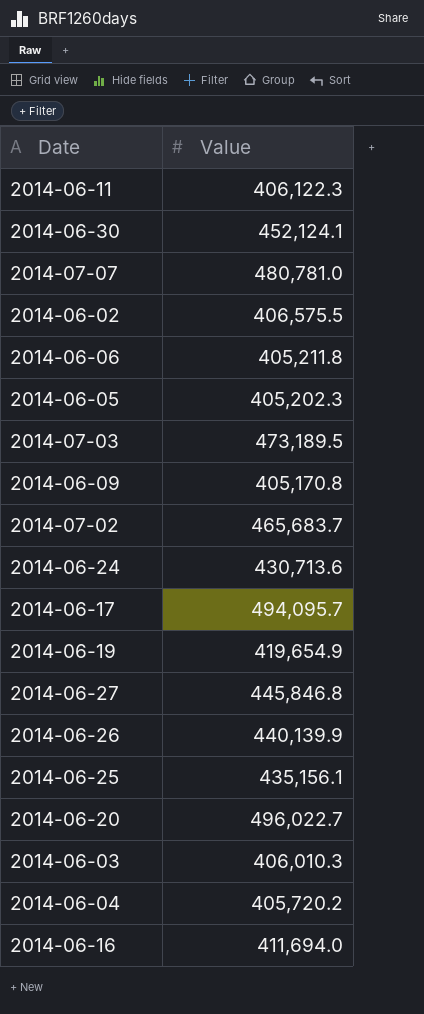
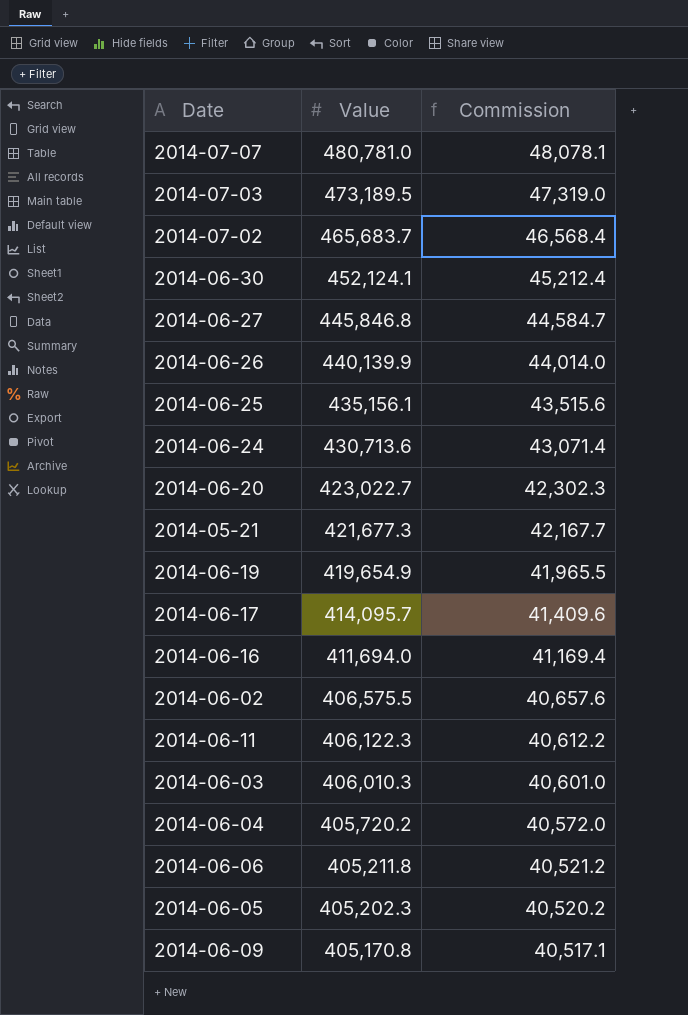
row order: none -> Value descending
column Commission | formula: none -> [Value] * 0.1
2014-06-20 | Value: 496,022.7 -> 423,022.7
row 2014-05-21: none -> 421,677.3 | 42,167.7
2014-06-17 | Value: 494,095.7 -> 414,095.7

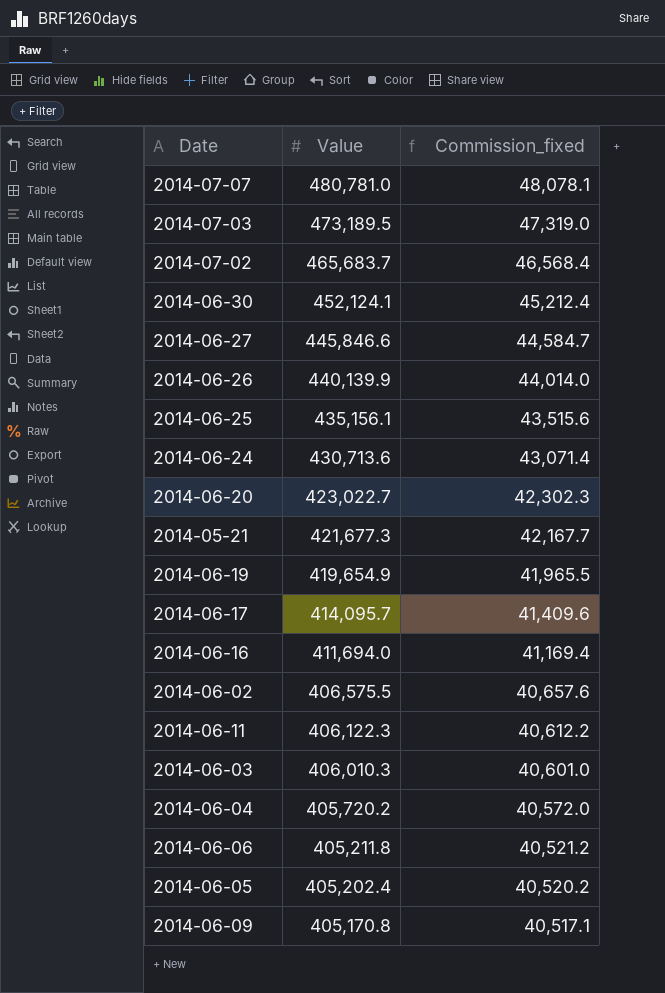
column name: Commission -> Commission_fixed
2014-06-27 | Value: 445,846.8 -> 445,846.6
2014-06-05 | Value: 405,202.3 -> 405,202.4

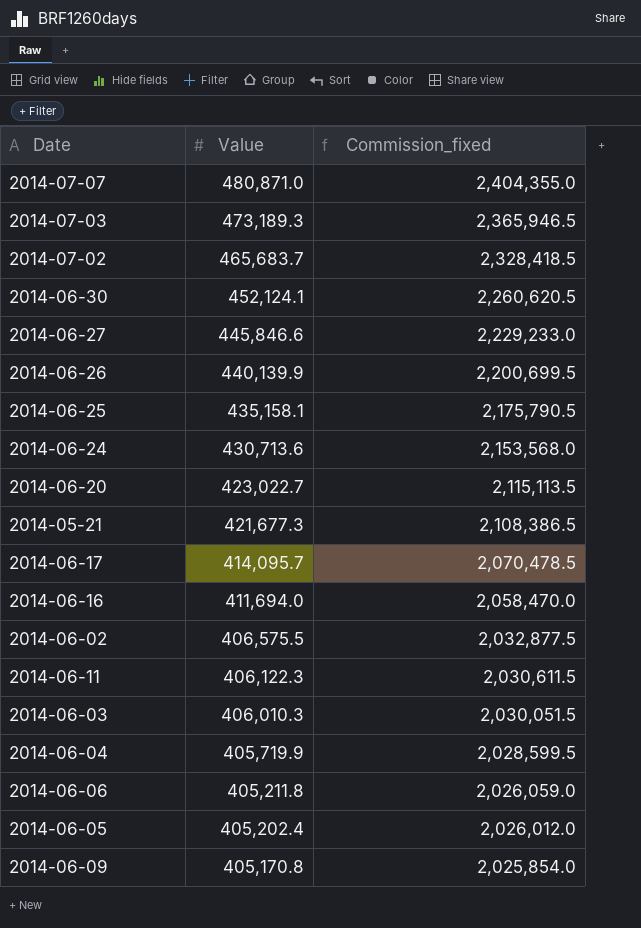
column Commission_fixed | formula: [Value] * 0.1 -> [Value] * 5
row 2014-06-19: 419,654.9 | 41,965.5 -> none
2014-07-07 | Value: 480,781.0 -> 480,871.0
2014-07-03 | Value: 473,189.5 -> 473,189.3
2014-06-25 | Value: 435,156.1 -> 435,158.1
2014-06-04 | Value: 405,720.2 -> 405,719.9

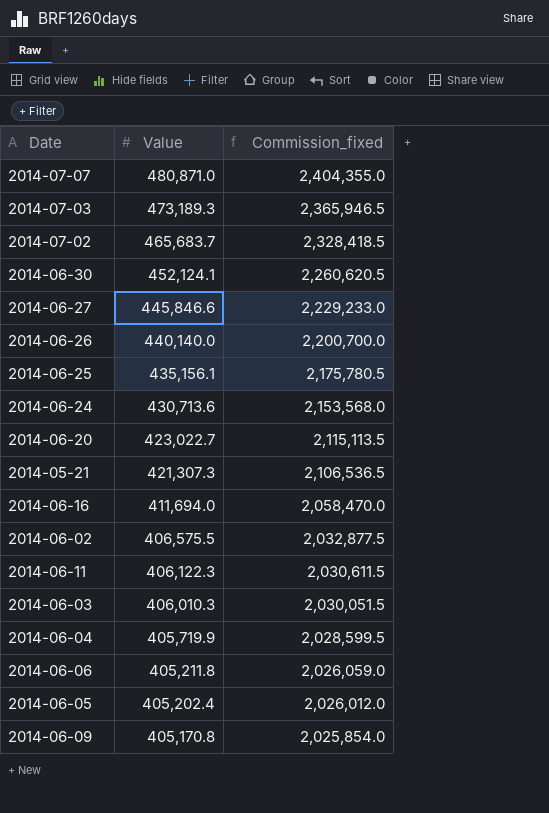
row 2014-06-17: 414,095.7 | 2,070,478.5 -> none
2014-06-26 | Value: 440,139.9 -> 440,140.0
2014-06-26 | Commission_fixed: 2,200,699.5 -> 2,200,700.0
2014-06-25 | Value: 435,158.1 -> 435,156.1
2014-06-25 | Commission_fixed: 2,175,790.5 -> 2,175,780.5
2014-05-21 | Value: 421,677.3 -> 421,307.3
2014-05-21 | Commission_fixed: 2,108,386.5 -> 2,106,536.5

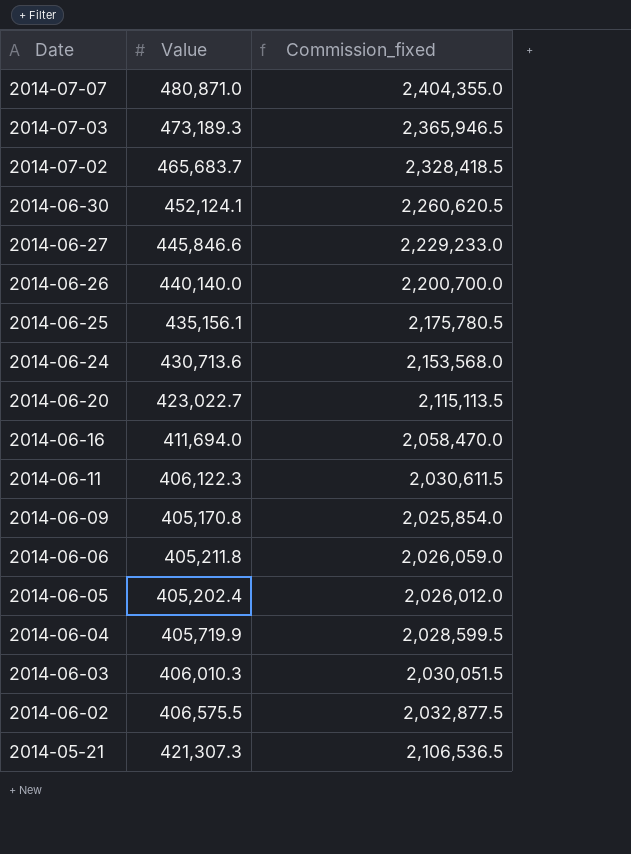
row order: Value descending -> Date descending

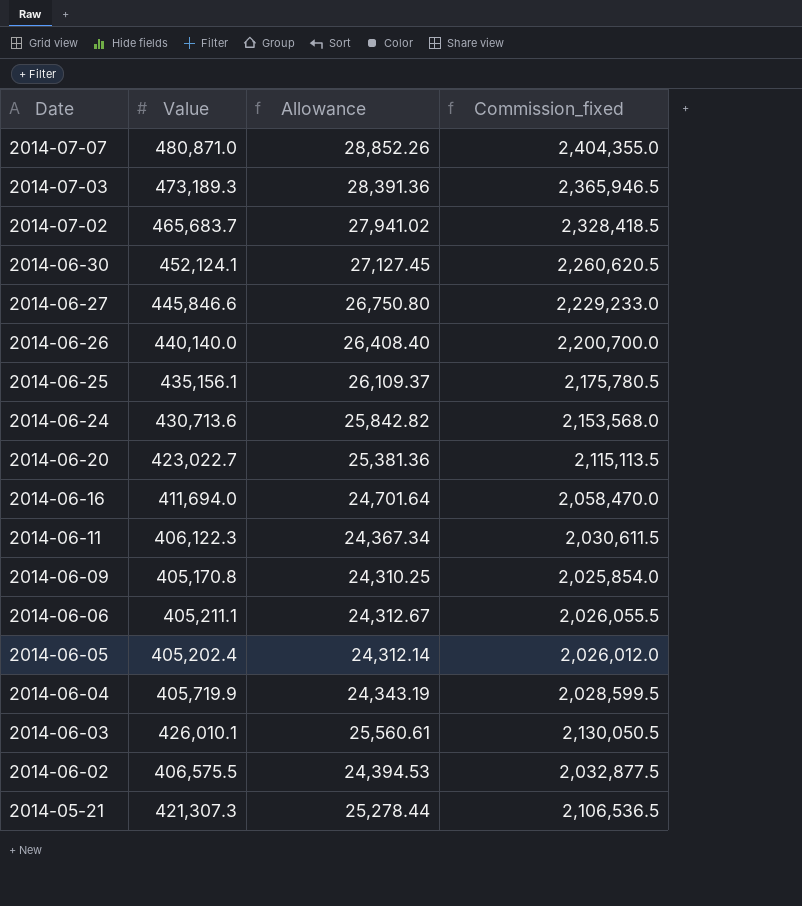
column Allowance | formula: none -> [Value] * 0.06
2014-06-06 | Value: 405,211.8 -> 405,211.1
2014-06-06 | Commission_fixed: 2,026,059.0 -> 2,026,055.5
2014-06-03 | Value: 406,010.3 -> 426,010.1
2014-06-03 | Commission_fixed: 2,030,051.5 -> 2,130,050.5

